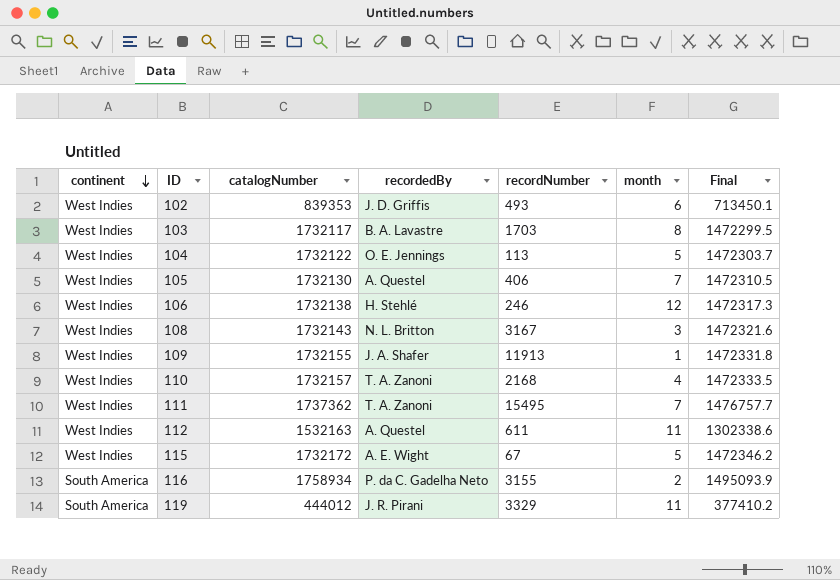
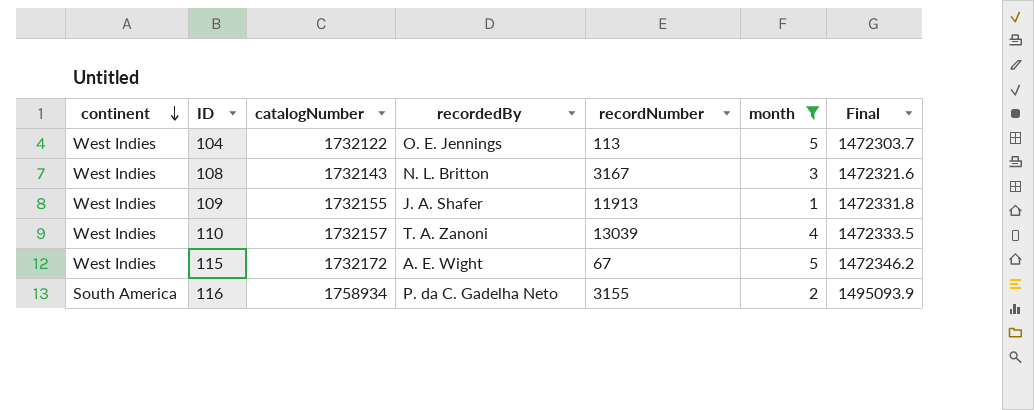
filter: none -> month <= 5
110 | recordNumber: 2168 -> 13039

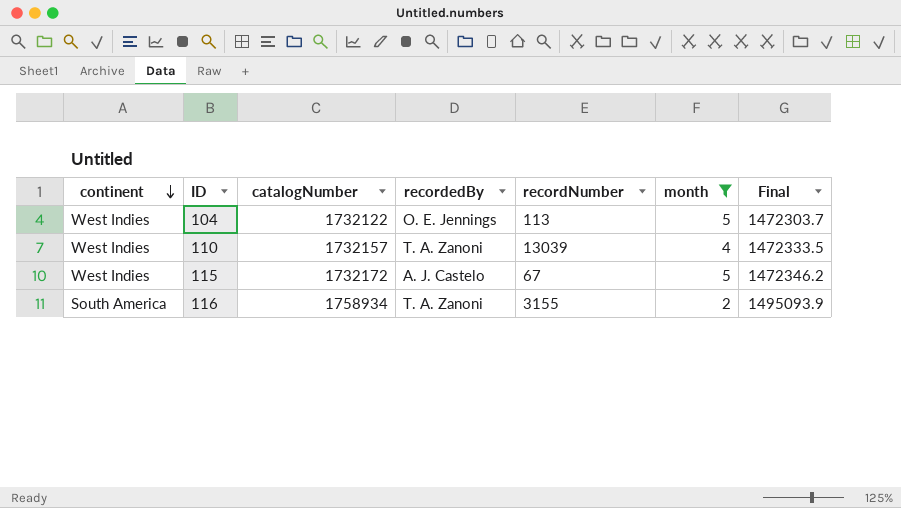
row 108: West Indies | 1732143 | N. L. Britton | 3167 | 3 | 1472321.6 -> none
row 109: West Indies | 1732155 | J. A. Shafer | 11913 | 1 | 1472331.8 -> none
115 | recordedBy: A. E. Wight -> A. J. Castelo
116 | recordedBy: P. da C. Gadelha Neto -> T. A. Zanoni

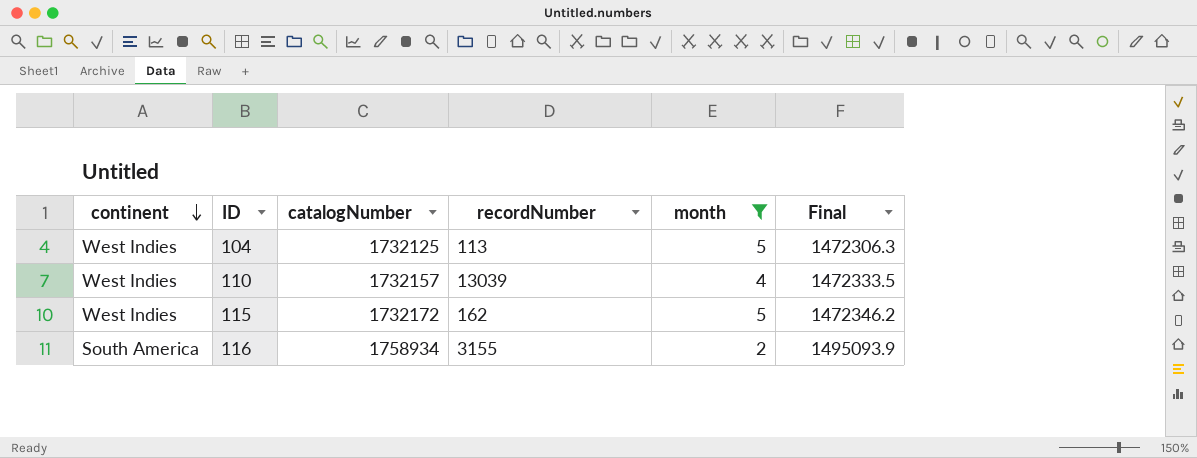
column recordedBy | position: 4 -> none
104 | catalogNumber: 1732122 -> 1732125
104 | Final: 1472303.7 -> 1472306.3
115 | recordNumber: 67 -> 162

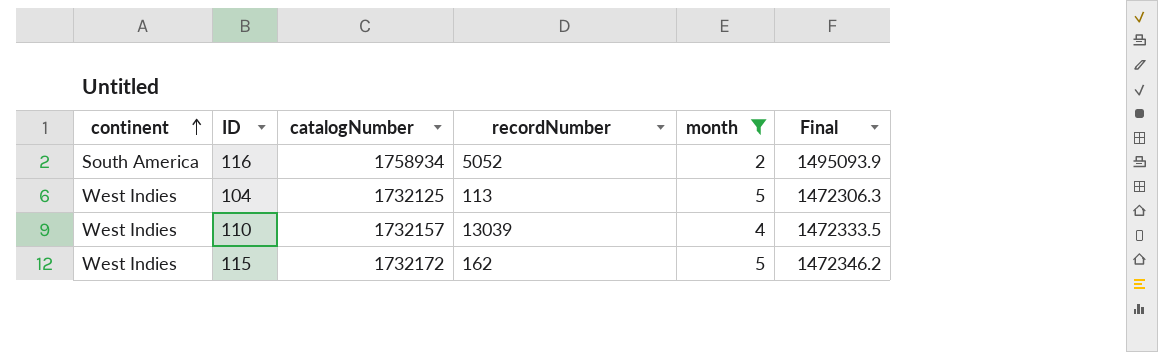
row order: continent descending -> continent ascending
116 | recordNumber: 3155 -> 5052

